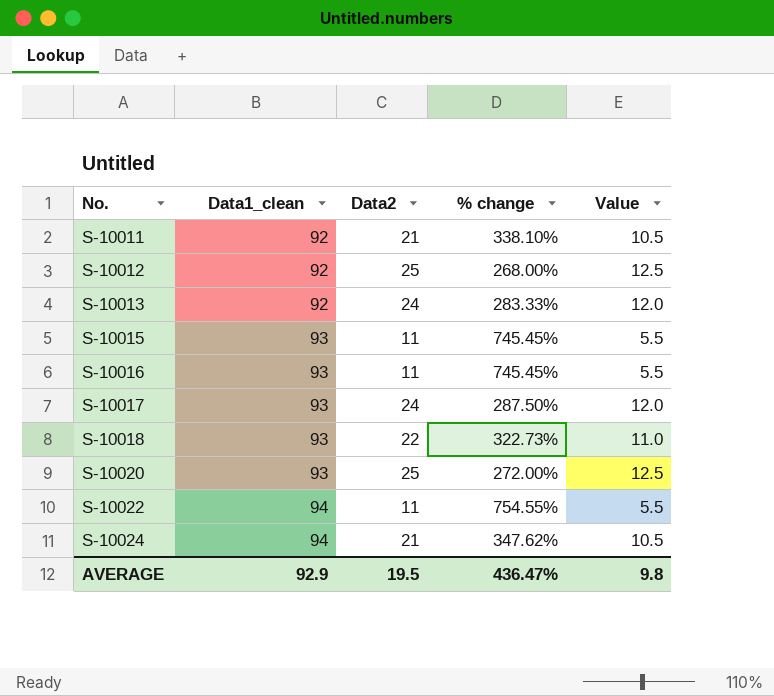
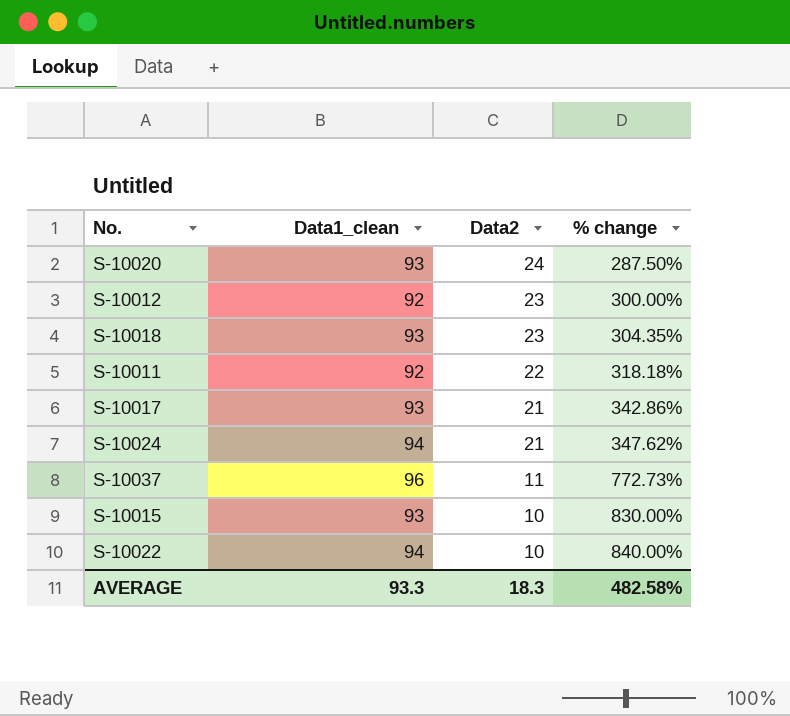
row order: No. ascending -> Data2 descending
column Value | formula: [Data2] * 0.5 -> none
row S-10013: 92 | 24 | 283.33% | 12.0 -> none
row S-10016: 93 | 11 | 745.45% | 5.5 -> none
S-10020 | Data2: 25 -> 24
S-10020 | % change: 272.00% -> 287.50%
S-10012 | Data2: 25 -> 23
S-10012 | % change: 268.00% -> 300.00%
S-10018 | Data2: 22 -> 23
S-10018 | % change: 322.73% -> 304.35%
S-10011 | Data2: 21 -> 22
S-10011 | % change: 338.10% -> 318.18%
S-10017 | Data2: 24 -> 21
S-10017 | % change: 287.50% -> 342.86%
row S-10037: none -> 96 | 11 | 772.73%
S-10015 | Data2: 11 -> 10
S-10015 | % change: 745.45% -> 830.00%
S-10022 | Data2: 11 -> 10
S-10022 | % change: 754.55% -> 840.00%
AVERAGE | Data1_clean: 92.9 -> 93.3
AVERAGE | Data2: 19.5 -> 18.3
AVERAGE | % change: 436.47% -> 482.58%

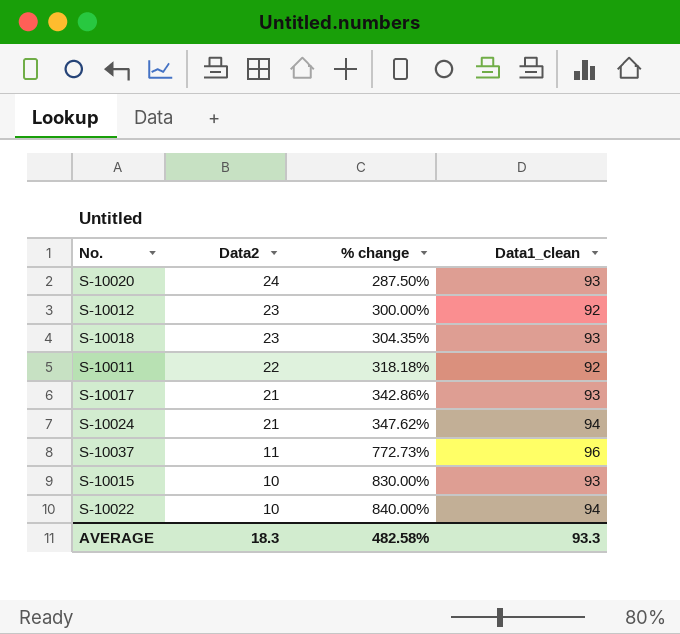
column Data1_clean | position: 2 -> 4

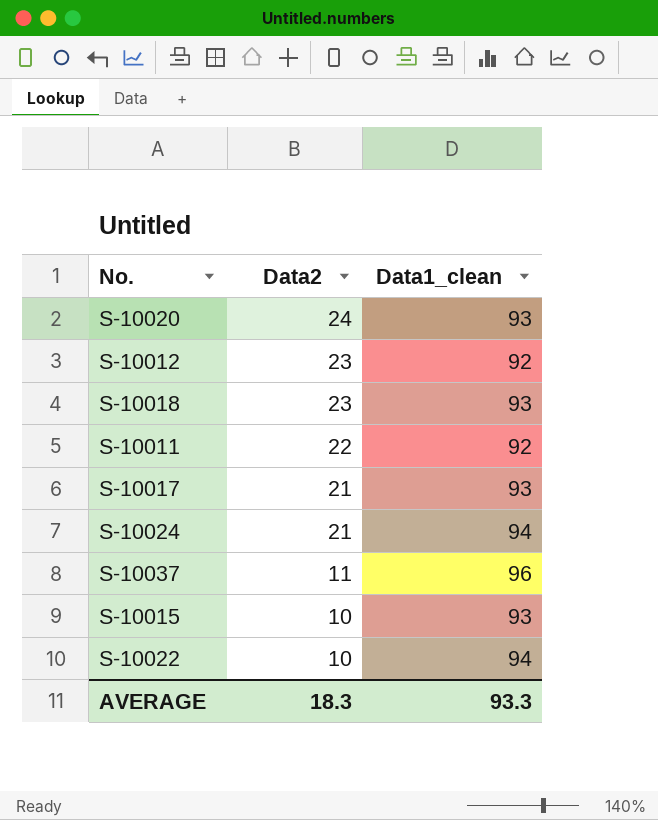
column % change | formula: ([Data1_clean] - [Data2]) / [Data2] -> none

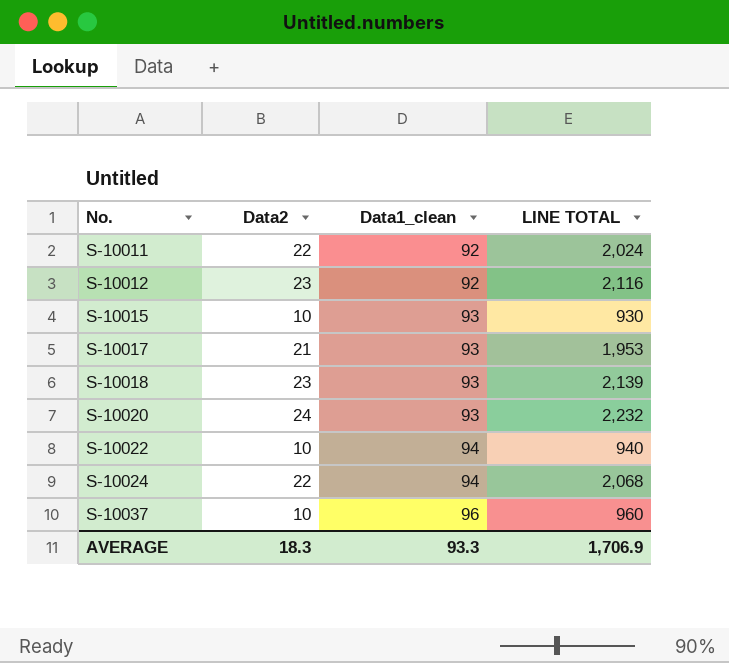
row order: Data2 descending -> No. ascending
column LINE TOTAL | formula: none -> [Data2] * [Data1_clean]
S-10024 | Data2: 21 -> 22
S-10037 | Data2: 11 -> 10

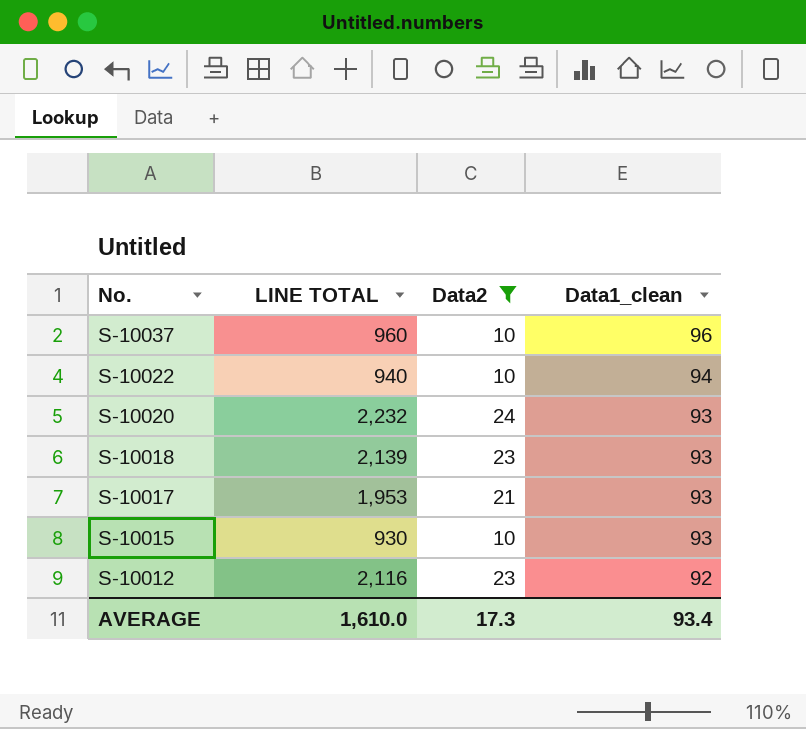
filter: none -> Data2 != 22
row order: No. ascending -> No. descending
column LINE TOTAL | position: 4 -> 2
AVERAGE | LINE TOTAL: 1,706.9 -> 1,610.0
AVERAGE | Data2: 18.3 -> 17.3
AVERAGE | Data1_clean: 93.3 -> 93.4

